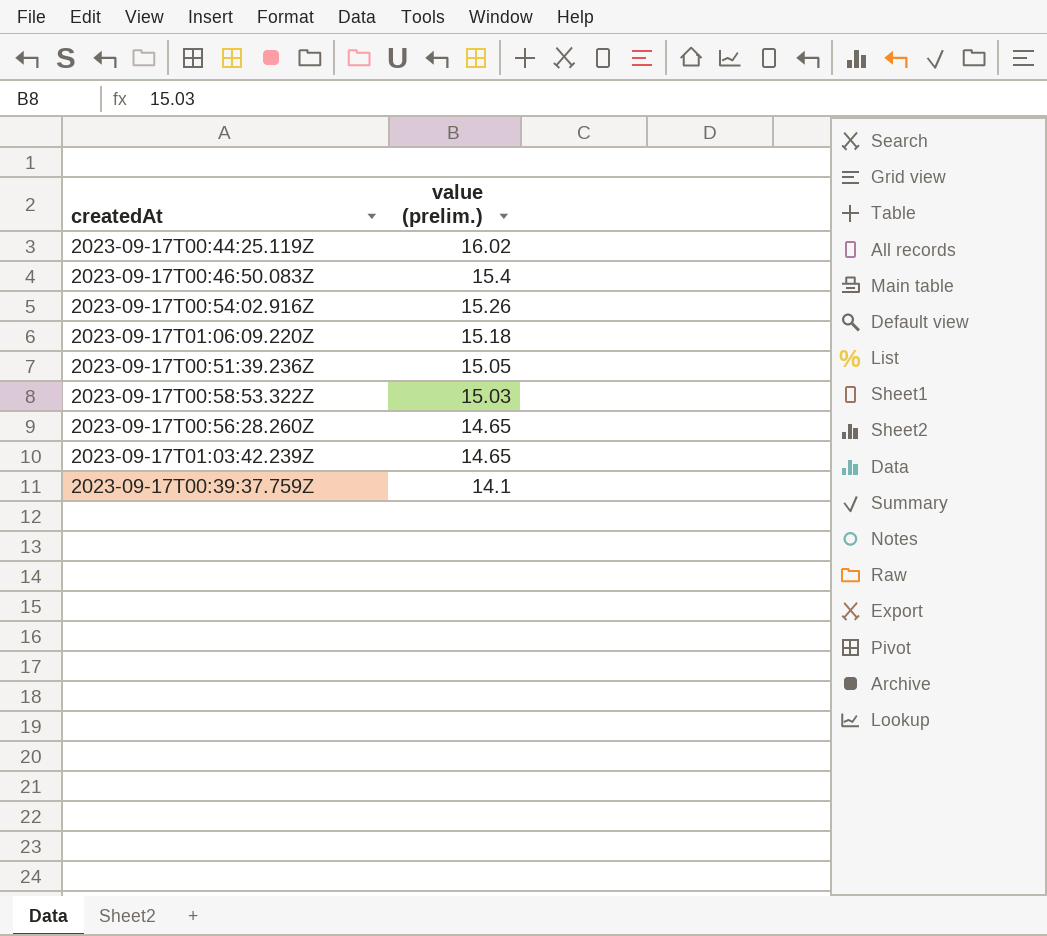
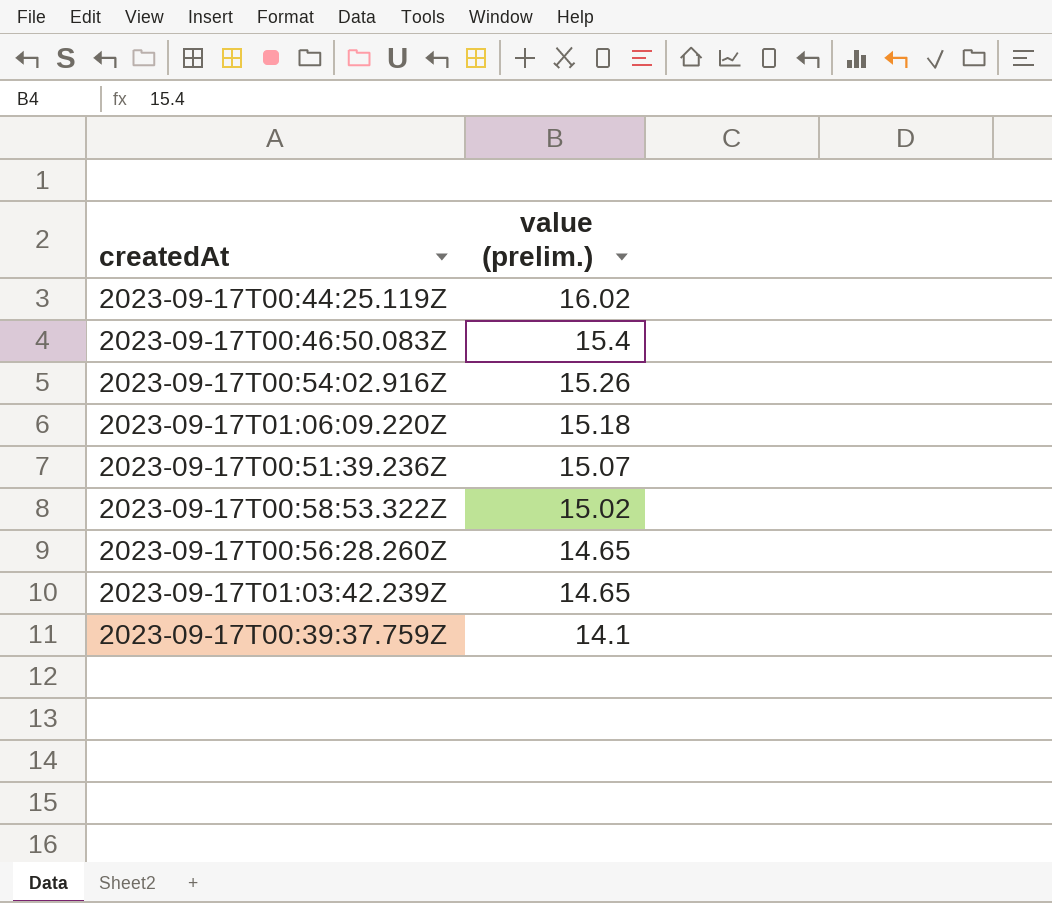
2023-09-17T00:51:39.236Z | value (prelim.): 15.05 -> 15.07
2023-09-17T00:58:53.322Z | value (prelim.): 15.03 -> 15.02

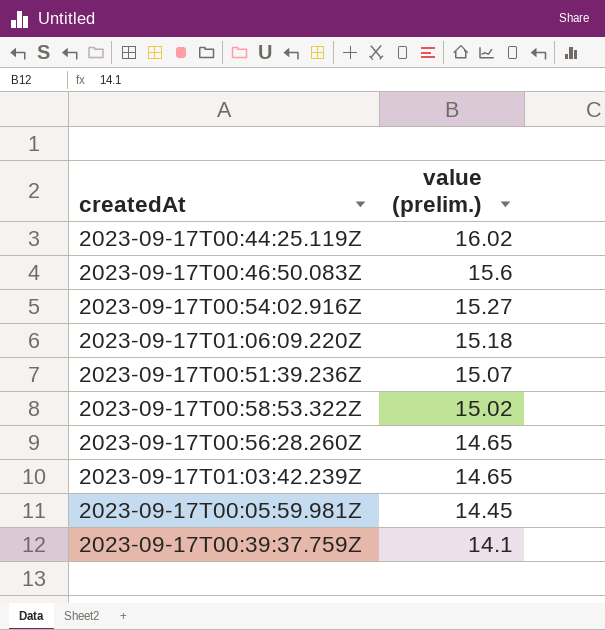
2023-09-17T00:46:50.083Z | value (prelim.): 15.4 -> 15.6
2023-09-17T00:54:02.916Z | value (prelim.): 15.26 -> 15.27
row 2023-09-17T00:05:59.981Z: none -> 14.45

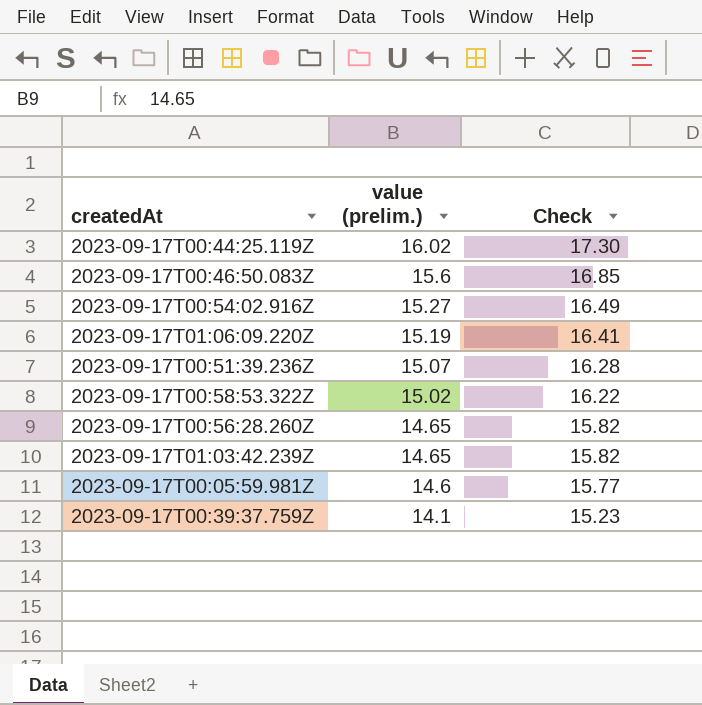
column Check | formula: none -> [value (prelim.)] * 1.08
2023-09-17T01:06:09.220Z | value (prelim.): 15.18 -> 15.19
2023-09-17T00:05:59.981Z | value (prelim.): 14.45 -> 14.6

